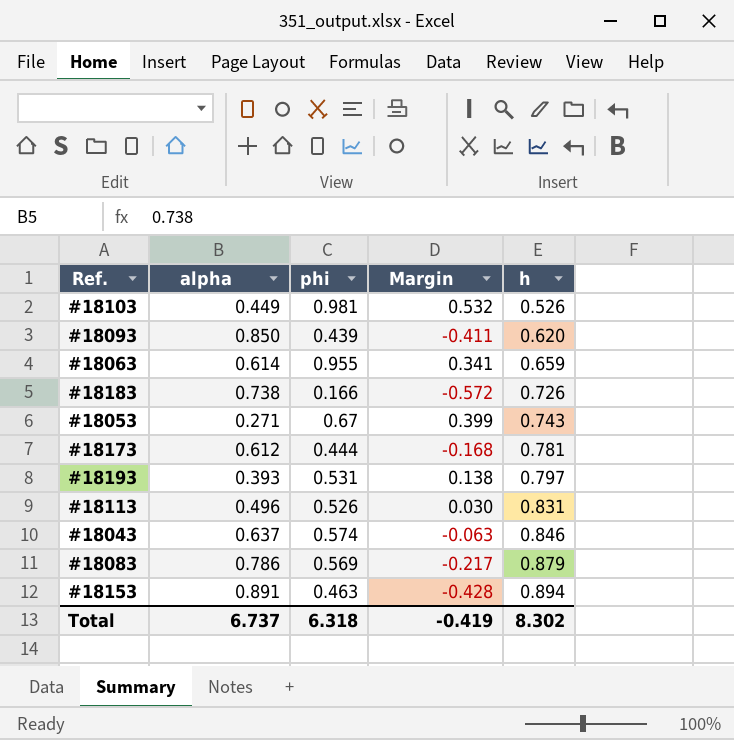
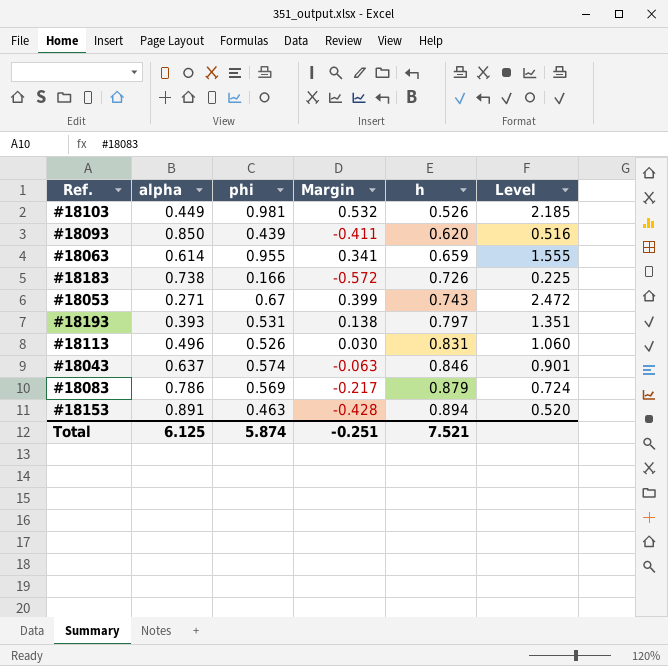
column Level | formula: none -> [phi] / [alpha]
row #18173: 0.612 | 0.444 | -0.168 | 0.781 -> none
Total | alpha: 6.737 -> 6.125
Total | phi: 6.318 -> 5.874
Total | Margin: -0.419 -> -0.251
Total | h: 8.302 -> 7.521

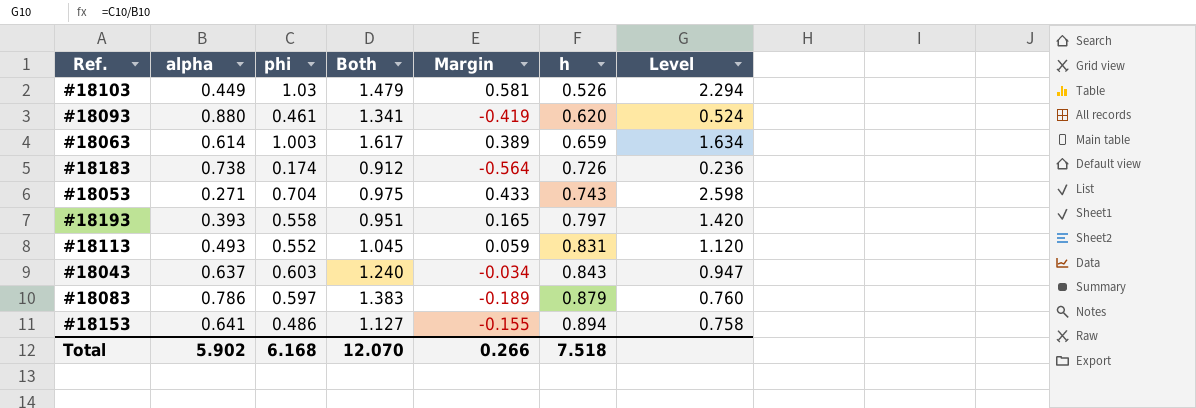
column Both | formula: none -> [alpha] + [phi]
#18103 | phi: 0.981 -> 1.03
#18103 | Margin: 0.532 -> 0.581
#18103 | Level: 2.185 -> 2.294
#18093 | alpha: 0.850 -> 0.880
#18093 | phi: 0.439 -> 0.461
#18093 | Margin: -0.411 -> -0.419
#18093 | Level: 0.516 -> 0.524
#18063 | phi: 0.955 -> 1.003
#18063 | Margin: 0.341 -> 0.389
#18063 | Level: 1.555 -> 1.634
#18183 | phi: 0.166 -> 0.174
#18183 | Margin: -0.572 -> -0.564
#18183 | Level: 0.225 -> 0.236
#18053 | phi: 0.67 -> 0.704
#18053 | Margin: 0.399 -> 0.433
#18053 | Level: 2.472 -> 2.598
#18193 | phi: 0.531 -> 0.558
#18193 | Margin: 0.138 -> 0.165
#18193 | Level: 1.351 -> 1.420
#18113 | alpha: 0.496 -> 0.493
#18113 | phi: 0.526 -> 0.552
#18113 | Margin: 0.030 -> 0.059
#18113 | Level: 1.060 -> 1.120
#18043 | phi: 0.574 -> 0.603
#18043 | Margin: -0.063 -> -0.034
#18043 | h: 0.846 -> 0.843
#18043 | Level: 0.901 -> 0.947
#18083 | phi: 0.569 -> 0.597
#18083 | Margin: -0.217 -> -0.189
#18083 | Level: 0.724 -> 0.760
#18153 | alpha: 0.891 -> 0.641
#18153 | phi: 0.463 -> 0.486
#18153 | Margin: -0.428 -> -0.155
#18153 | Level: 0.520 -> 0.758
Total | alpha: 6.125 -> 5.902
Total | phi: 5.874 -> 6.168
Total | Margin: -0.251 -> 0.266
Total | h: 7.521 -> 7.518

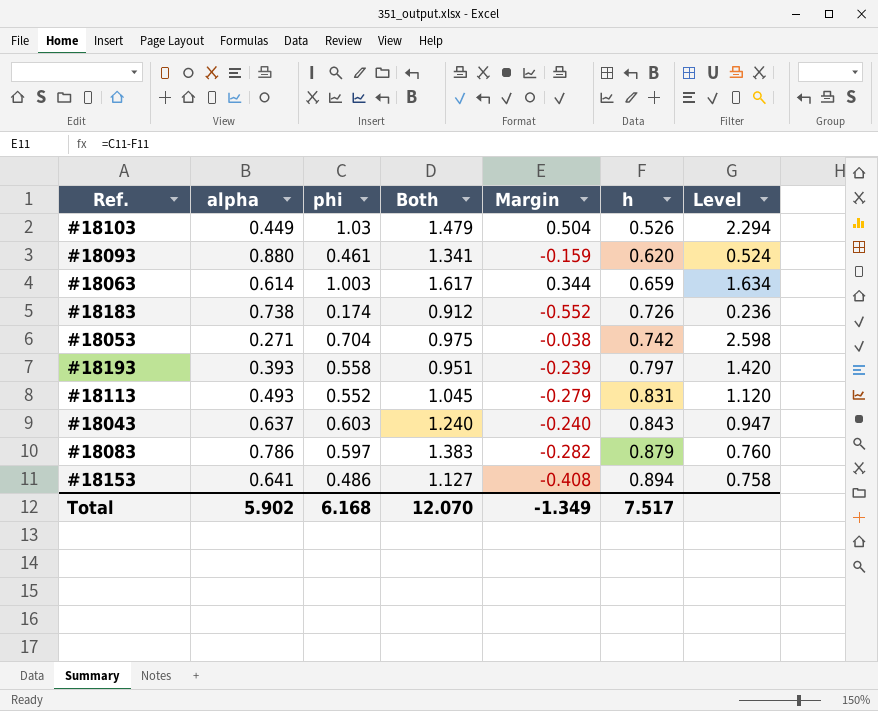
column Margin | formula: [phi] - [alpha] -> [phi] - [h]
#18053 | h: 0.743 -> 0.742
Total | Margin: 0.266 -> -1.349
Total | h: 7.518 -> 7.517

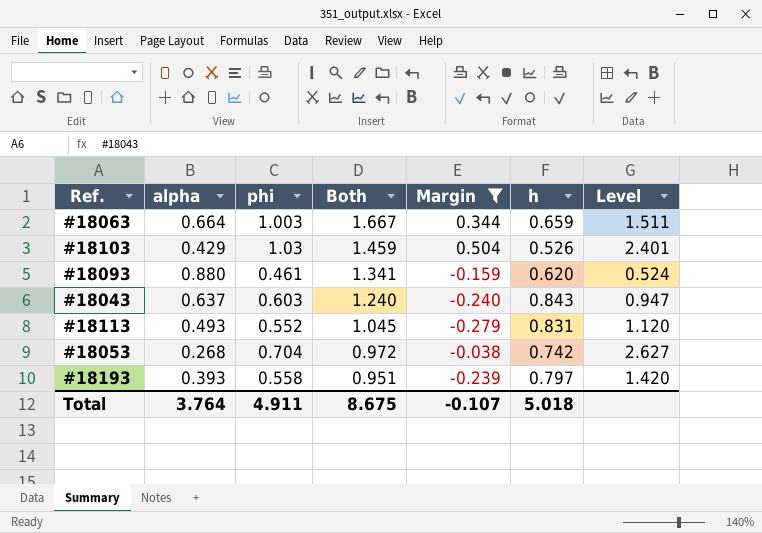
filter: none -> Margin >= -0.279
row order: h ascending -> Both descending
#18063 | alpha: 0.614 -> 0.664
#18063 | Both: 1.617 -> 1.667
#18063 | Level: 1.634 -> 1.511
#18103 | alpha: 0.449 -> 0.429
#18103 | Both: 1.479 -> 1.459
#18103 | Level: 2.294 -> 2.401
#18053 | alpha: 0.271 -> 0.268
#18053 | Both: 0.975 -> 0.972
#18053 | Level: 2.598 -> 2.627
Total | alpha: 5.902 -> 3.764
Total | phi: 6.168 -> 4.911
Total | Both: 12.070 -> 8.675
Total | Margin: -1.349 -> -0.107
Total | h: 7.517 -> 5.018

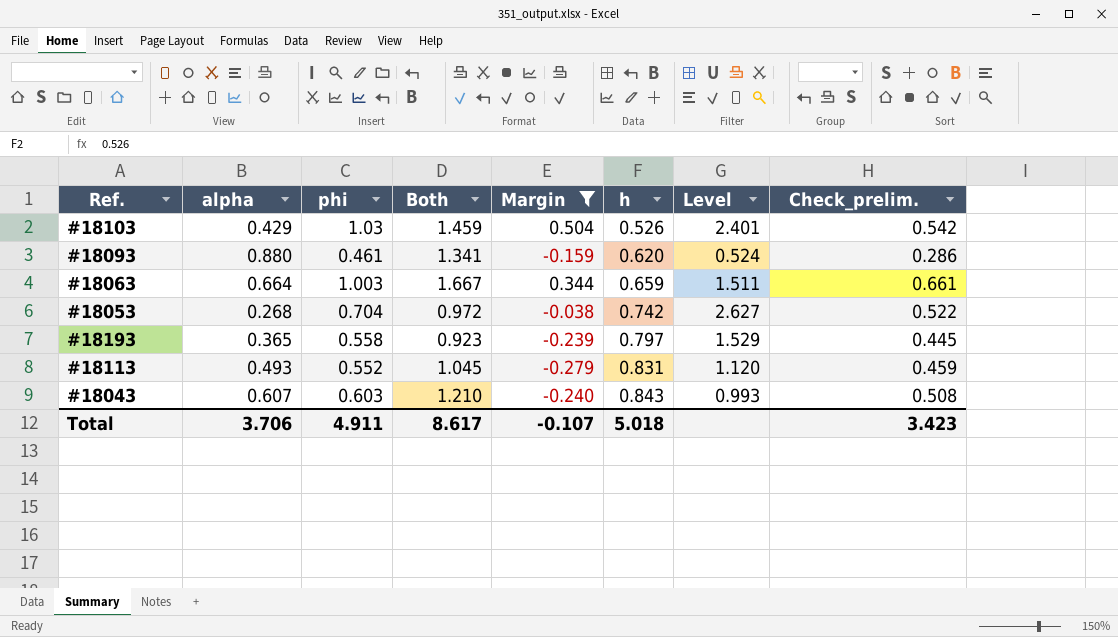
row order: Both descending -> h ascending
column Check_prelim. | formula: none -> [phi] * [h]
#18193 | alpha: 0.393 -> 0.365
#18193 | Both: 0.951 -> 0.923
#18193 | Level: 1.420 -> 1.529
#18043 | alpha: 0.637 -> 0.607
#18043 | Both: 1.240 -> 1.210
#18043 | Level: 0.947 -> 0.993
Total | alpha: 3.764 -> 3.706
Total | Both: 8.675 -> 8.617

